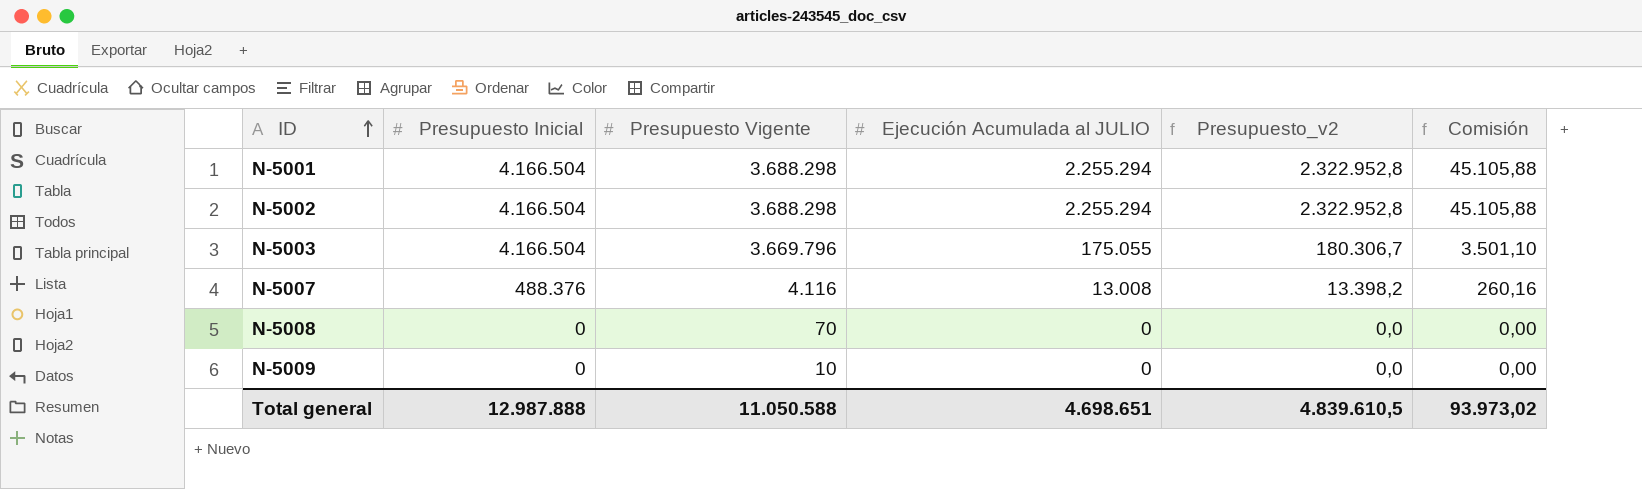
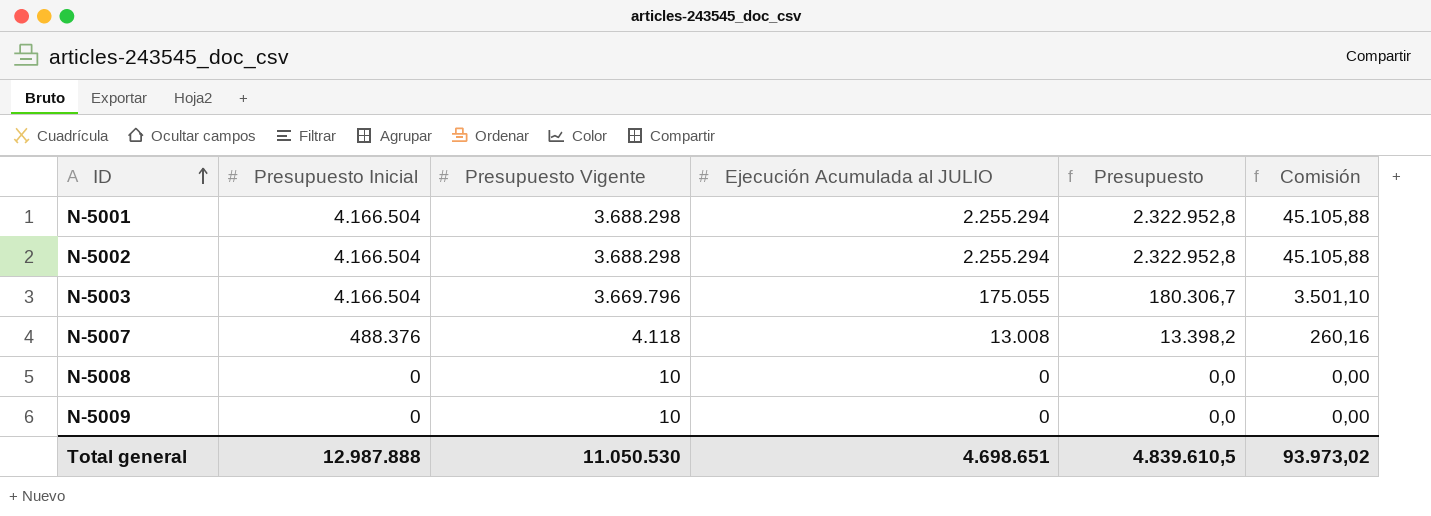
column name: Presupuesto_v2 -> Presupuesto
N-5007 | Presupuesto Vigente: 4.116 -> 4.118
N-5008 | Presupuesto Vigente: 70 -> 10
Total general | Presupuesto Vigente: 11.050.588 -> 11.050.530

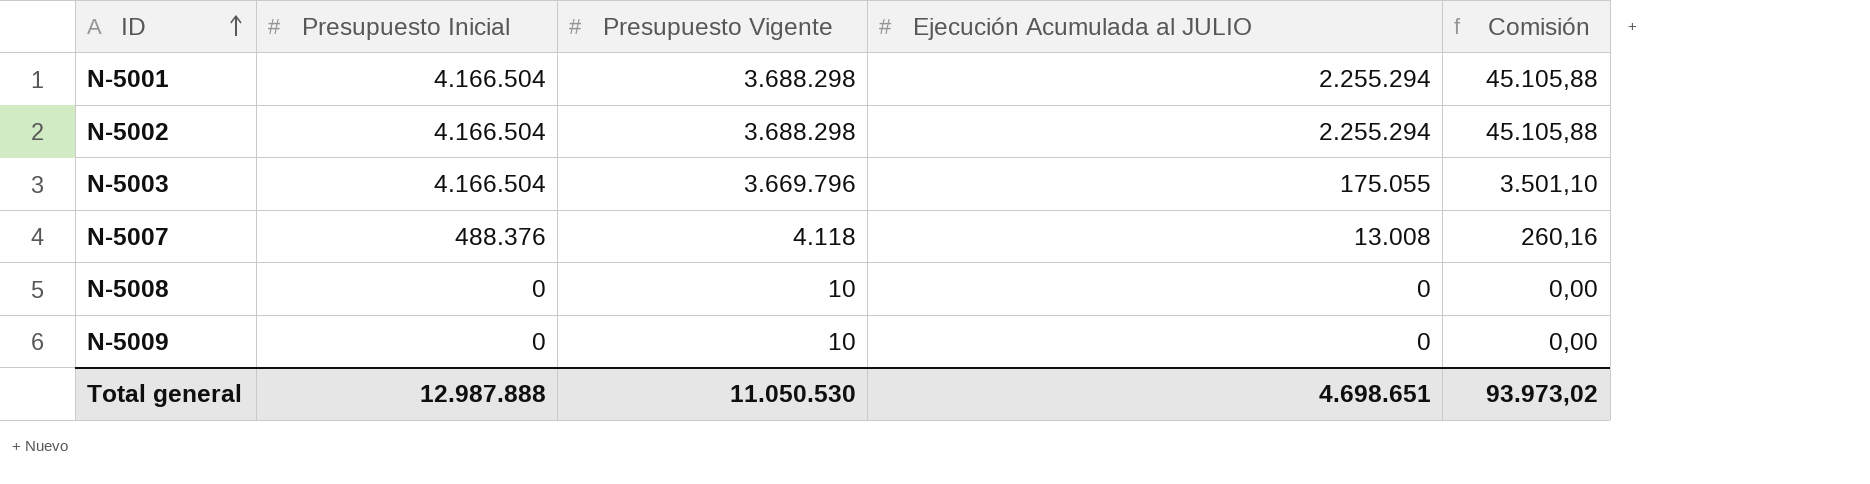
column Presupuesto | formula: [Ejecución Acumulada al JULIO] * 1,03 -> none

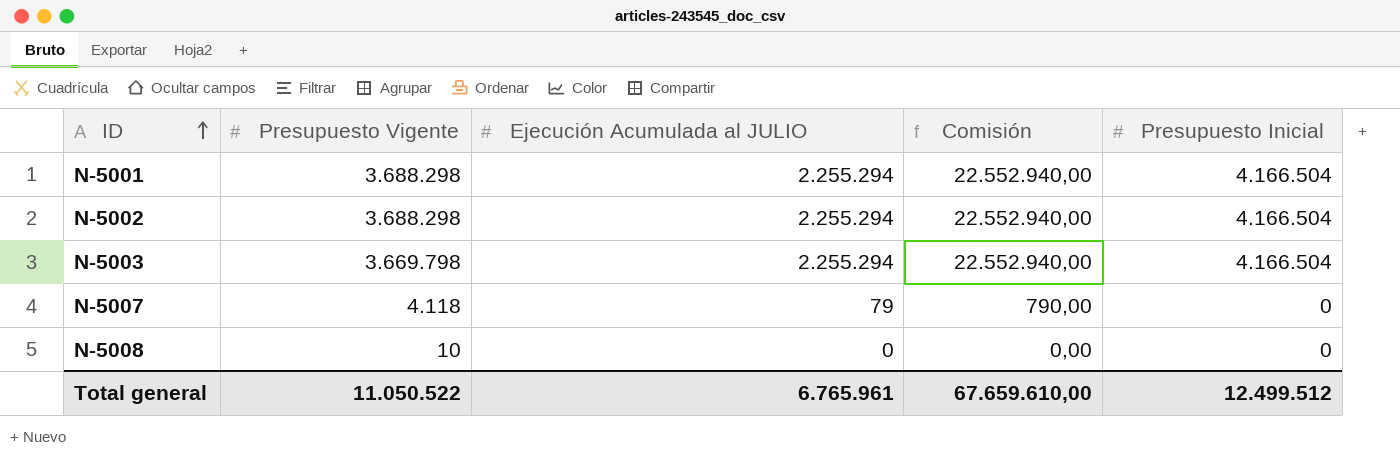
column Comisión | formula: [Ejecución Acumulada al JULIO] * 0,02 -> [Ejecución Acumulada al JULIO] * 10
column Presupuesto Inicial | position: 2 -> 5
row N-5009: 0 | 10 | 0 | 0,00 -> none
N-5003 | Presupuesto Vigente: 3.669.796 -> 3.669.798
N-5003 | Ejecución Acumulada al JULIO: 175.055 -> 2.255.294
N-5007 | Ejecución Acumulada al JULIO: 13.008 -> 79
N-5007 | Presupuesto Inicial: 488.376 -> 0
Total general | Presupuesto Vigente: 11.050.530 -> 11.050.522
Total general | Ejecución Acumulada al JULIO: 4.698.651 -> 6.765.961
Total general | Comisión: 93.973,02 -> 67.659.610,00
Total general | Presupuesto Inicial: 12.987.888 -> 12.499.512

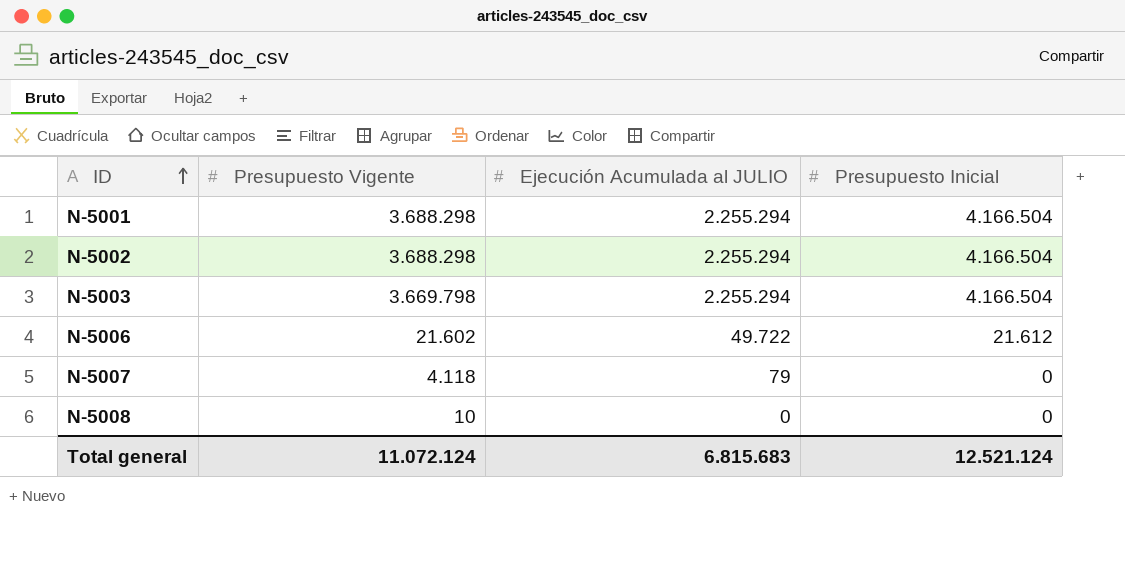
column Comisión | formula: [Ejecución Acumulada al JULIO] * 10 -> none
row N-5006: none -> 21.602 | 49.722 | 21.612
Total general | Presupuesto Vigente: 11.050.522 -> 11.072.124
Total general | Ejecución Acumulada al JULIO: 6.765.961 -> 6.815.683
Total general | Presupuesto Inicial: 12.499.512 -> 12.521.124

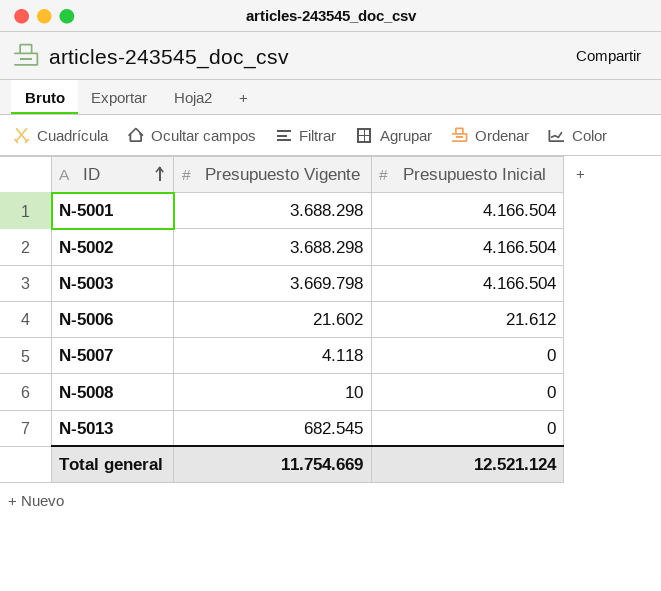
column Ejecución Acumulada al JULIO | position: 3 -> none
row N-5013: none -> 682.545 | 0
Total general | Presupuesto Vigente: 11.072.124 -> 11.754.669

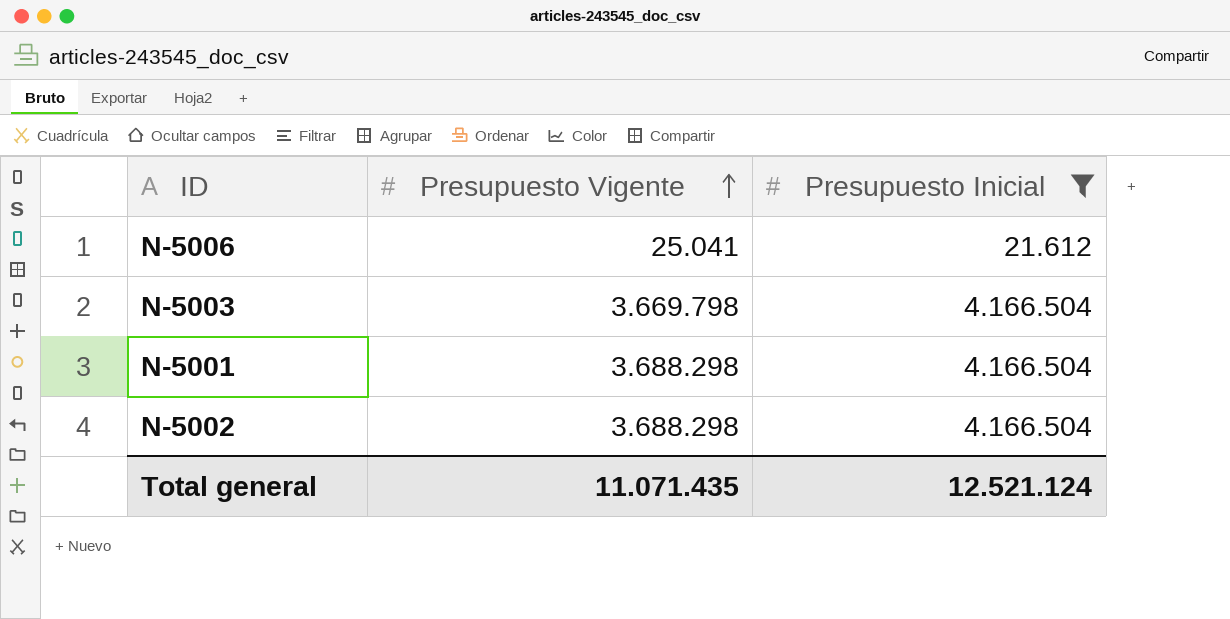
filter: none -> Presupuesto Inicial != 0
row order: ID ascending -> Presupuesto Vigente ascending
N-5006 | Presupuesto Vigente: 21.602 -> 25.041
Total general | Presupuesto Vigente: 11.754.669 -> 11.071.435

